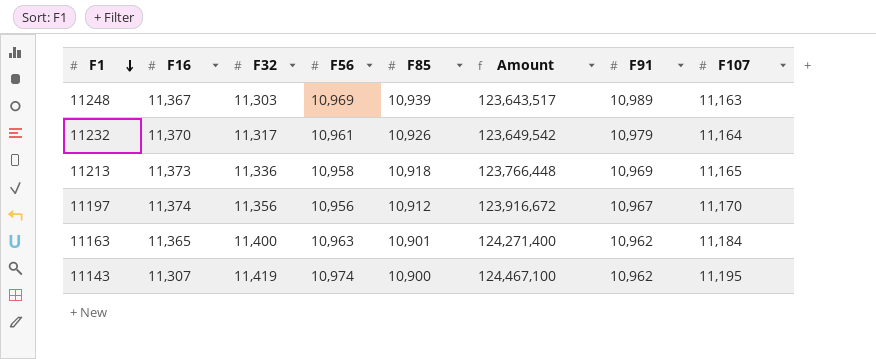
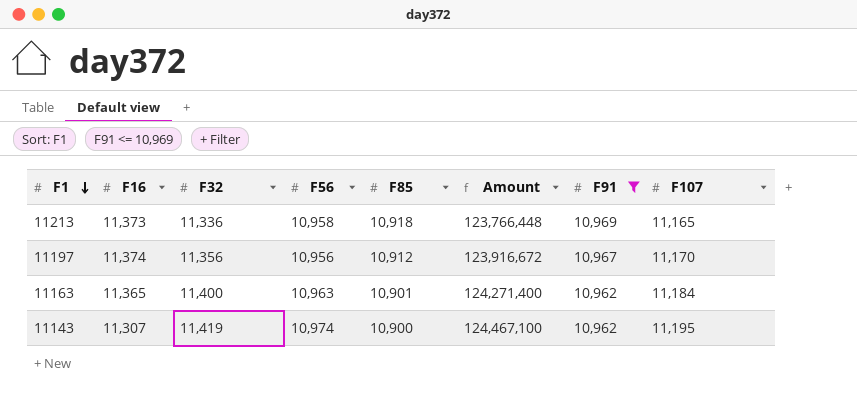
filter: none -> F91 <= 10,969

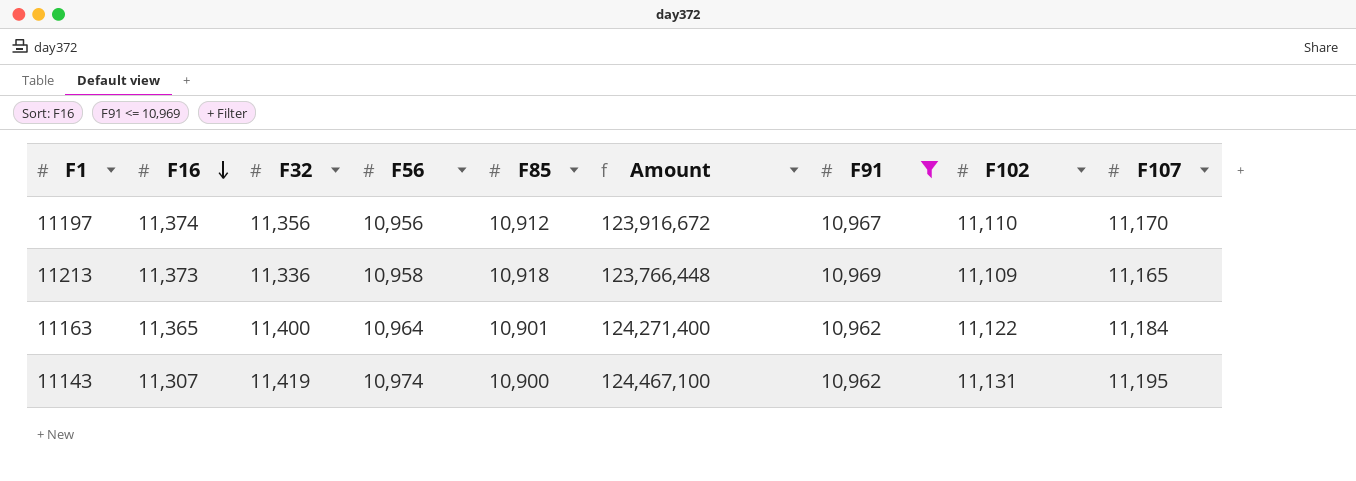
row order: F1 descending -> F16 descending
column F102 | position: none -> 8
11163 | F56: 10,963 -> 10,964

